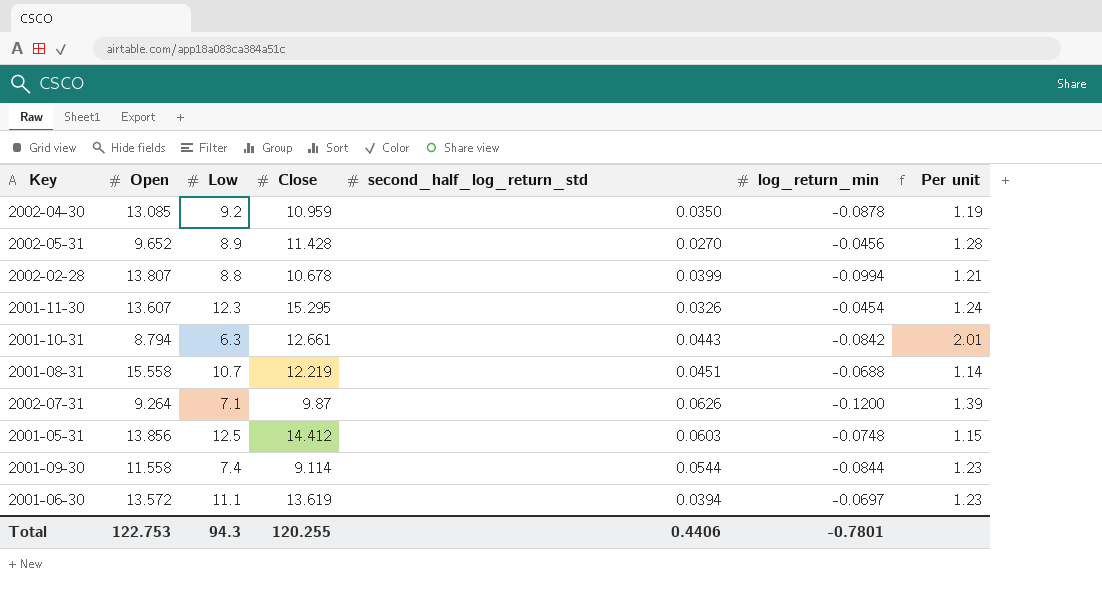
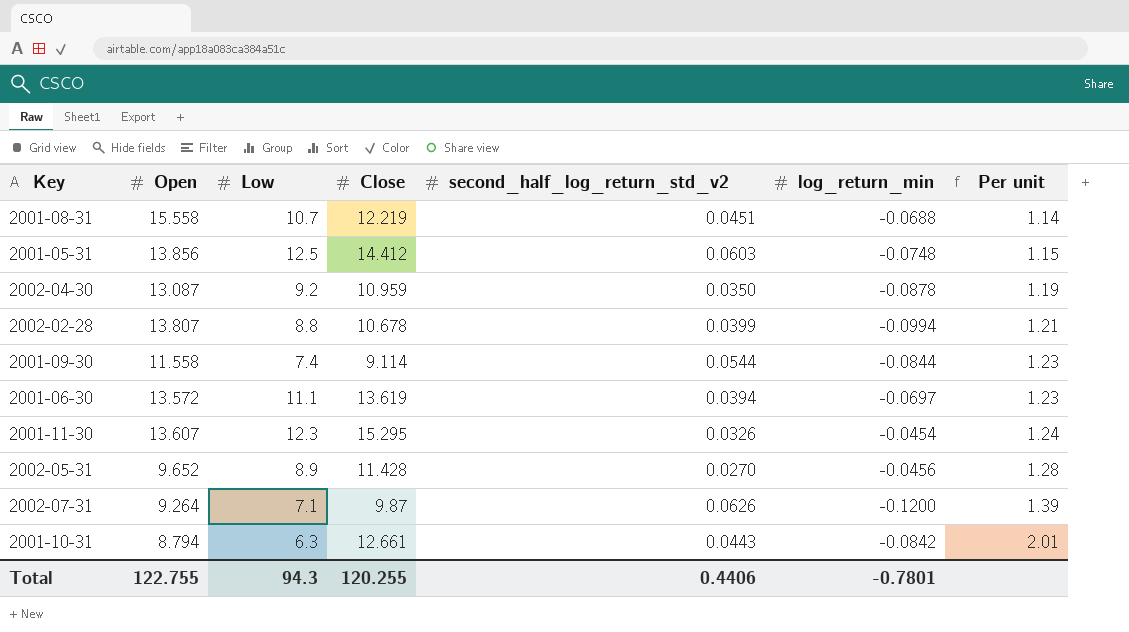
row order: none -> Per unit ascending
column name: second_half_log_return_std -> second_half_log_return_std_v2
2002-04-30 | Open: 13.085 -> 13.087
Total | Open: 122.753 -> 122.755

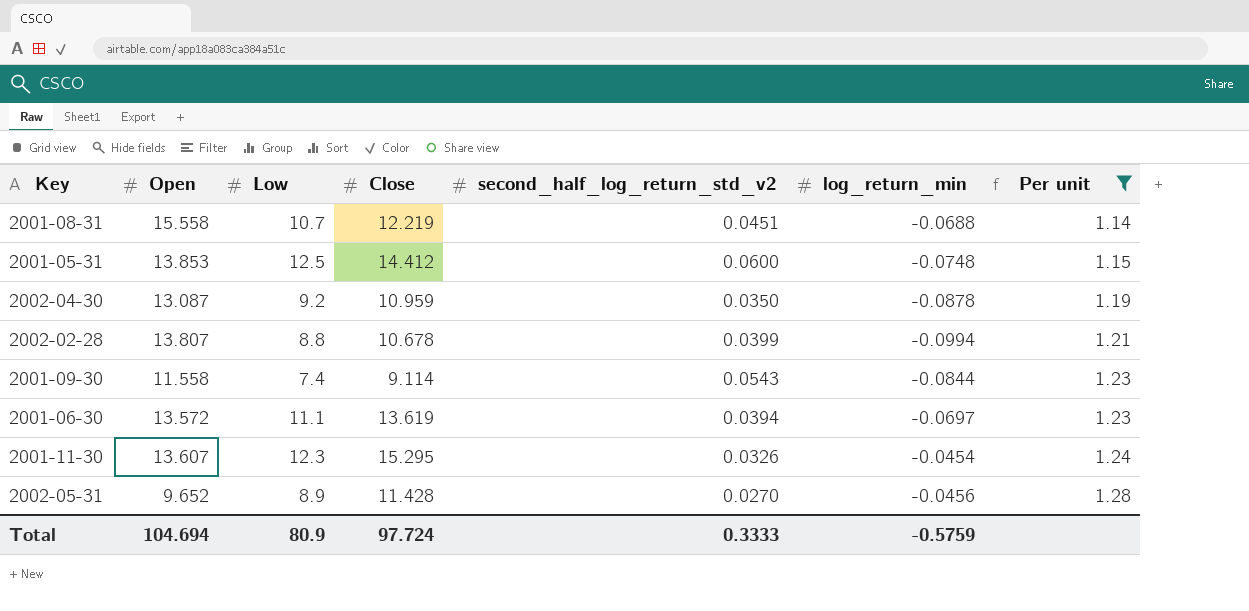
filter: none -> Per unit <= 1.28
2001-05-31 | Open: 13.856 -> 13.853
2001-05-31 | second_half_log_return_std_v2: 0.0603 -> 0.0600
2001-09-30 | second_half_log_return_std_v2: 0.0544 -> 0.0543
Total | Open: 122.755 -> 104.694
Total | Low: 94.3 -> 80.9
Total | Close: 120.255 -> 97.724
Total | second_half_log_return_std_v2: 0.4406 -> 0.3333
Total | log_return_min: -0.7801 -> -0.5759

